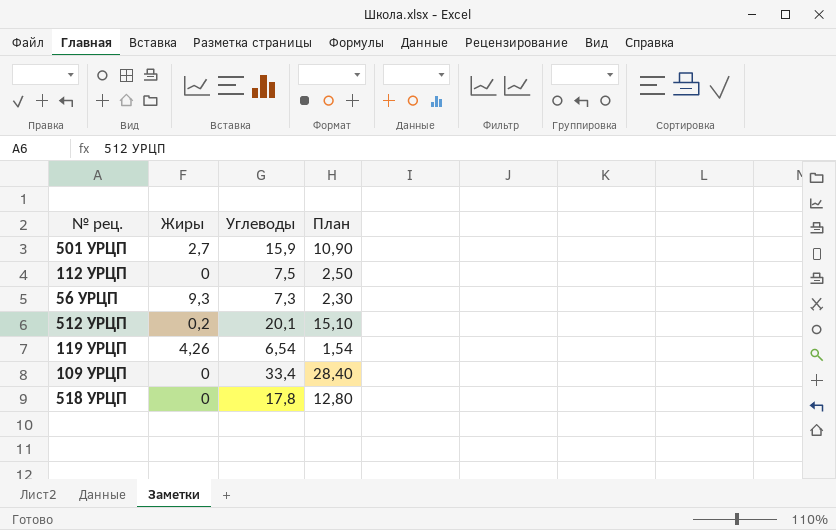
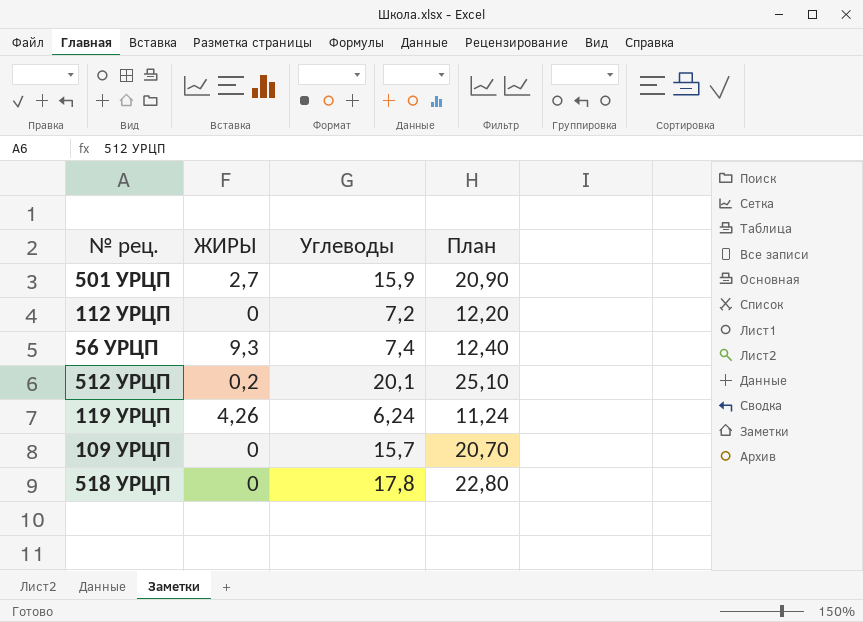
column name: Жиры -> ЖИРЫ
column План | formula: [Углеводы] - 5 -> [Углеводы] + 5
112 УРЦП | Углеводы: 7,5 -> 7,2
56 УРЦП | Углеводы: 7,3 -> 7,4
119 УРЦП | Углеводы: 6,54 -> 6,24
109 УРЦП | Углеводы: 33,4 -> 15,7

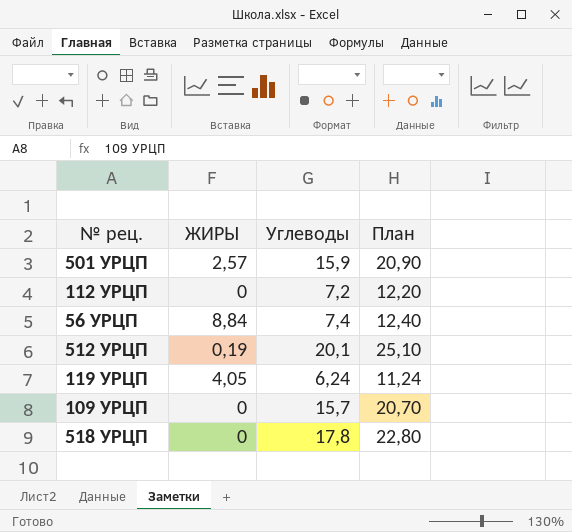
501 УРЦП | ЖИРЫ: 2,7 -> 2,57
56 УРЦП | ЖИРЫ: 9,3 -> 8,84
512 УРЦП | ЖИРЫ: 0,2 -> 0,19
119 УРЦП | ЖИРЫ: 4,26 -> 4,05

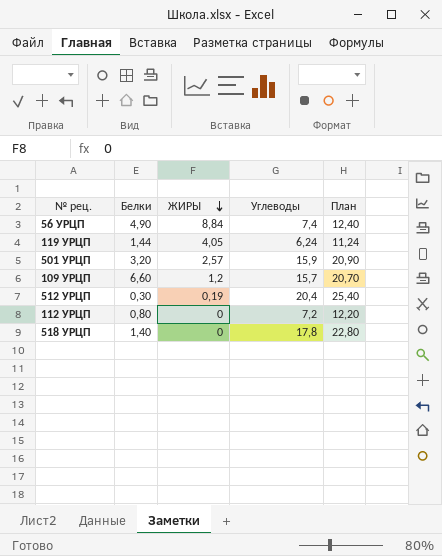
row order: none -> ЖИРЫ descending
column Белки | position: none -> 2
109 УРЦП | ЖИРЫ: 0 -> 1,2
512 УРЦП | Углеводы: 20,1 -> 20,4
512 УРЦП | План: 25,10 -> 25,40

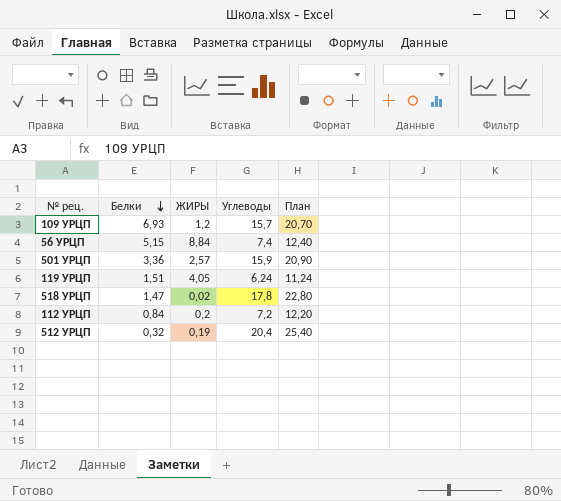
row order: ЖИРЫ descending -> Белки descending
109 УРЦП | Белки: 6,60 -> 6,93
56 УРЦП | Белки: 4,90 -> 5,15
501 УРЦП | Белки: 3,20 -> 3,36
119 УРЦП | Белки: 1,44 -> 1,51
518 УРЦП | Белки: 1,40 -> 1,47
518 УРЦП | ЖИРЫ: 0 -> 0,02
112 УРЦП | Белки: 0,80 -> 0,84
112 УРЦП | ЖИРЫ: 0 -> 0,2
512 УРЦП | Белки: 0,30 -> 0,32

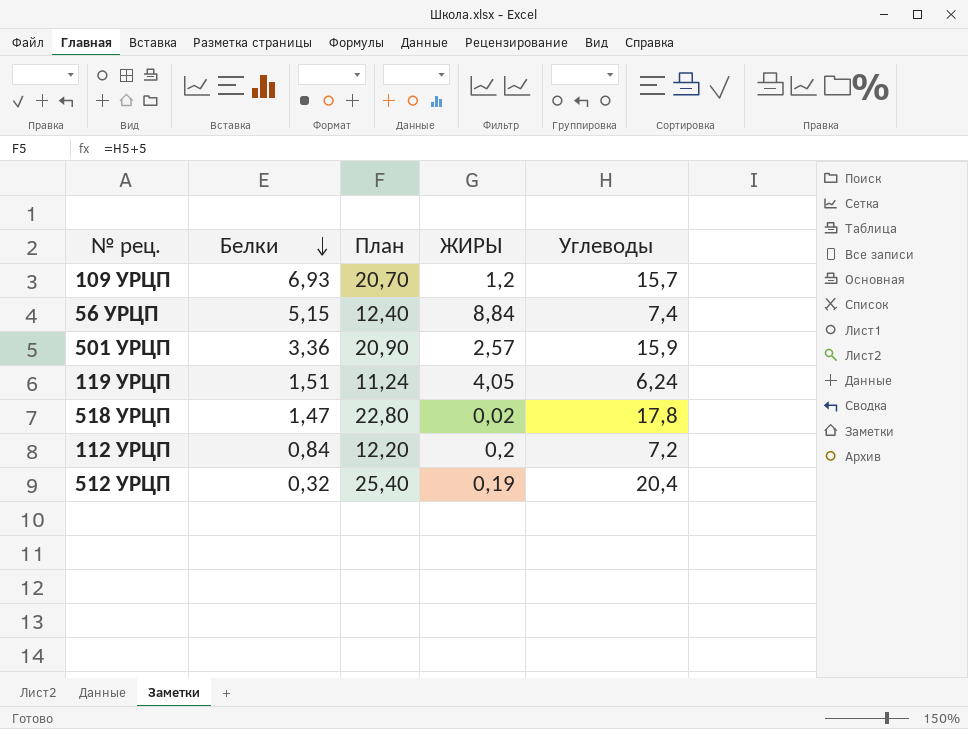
column План | position: 5 -> 3

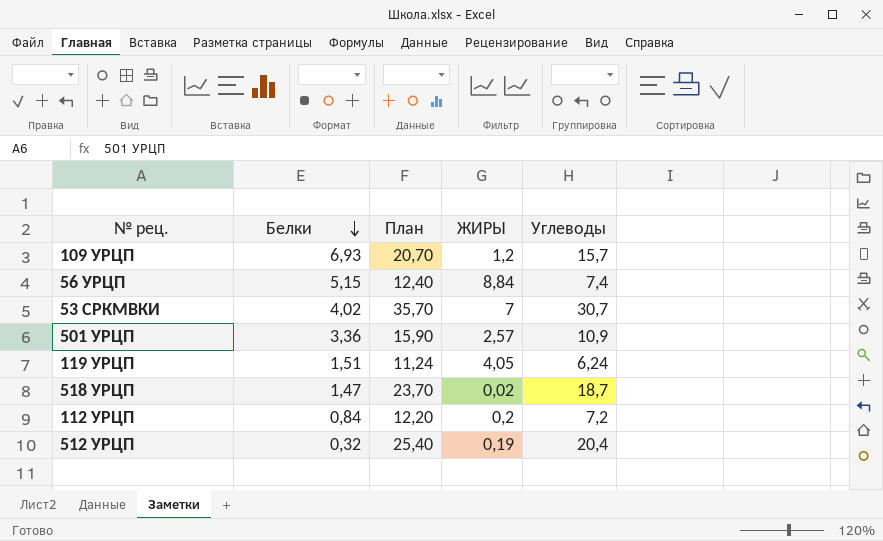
row 53 СРКМВКИ: none -> 4,02 | 35,70 | 7 | 30,7
501 УРЦП | План: 20,90 -> 15,90
501 УРЦП | Углеводы: 15,9 -> 10,9
518 УРЦП | План: 22,80 -> 23,70
518 УРЦП | Углеводы: 17,8 -> 18,7

